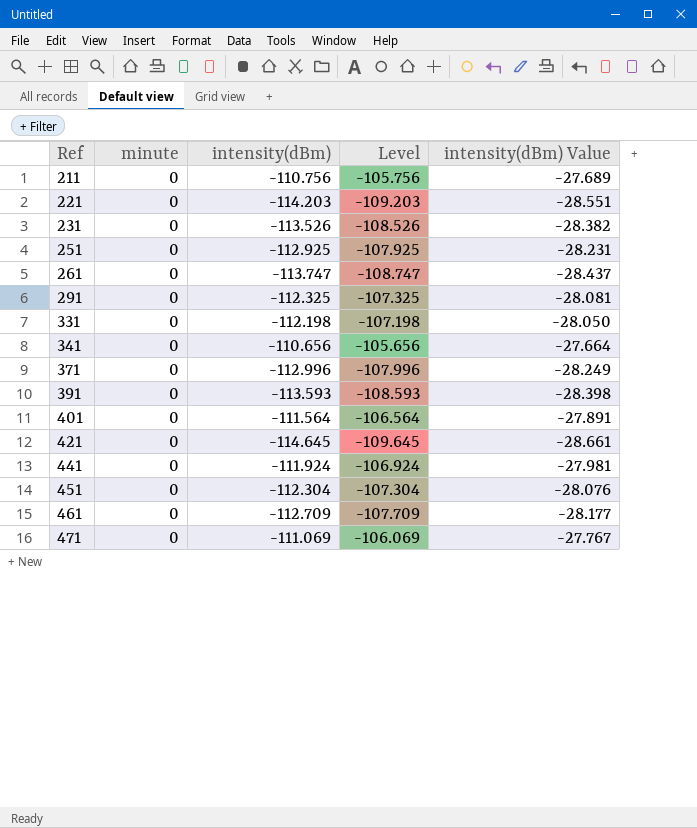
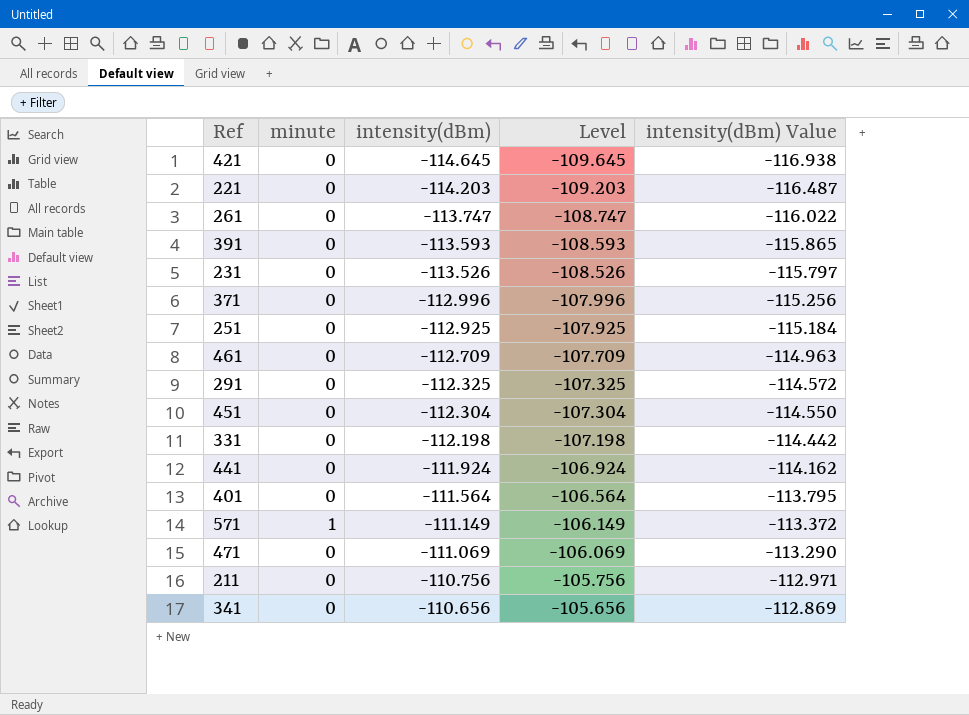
row order: Ref ascending -> intensity(dBm) ascending
column intensity(dBm) Value | formula: [intensity(dBm)] * 0.25 -> [intensity(dBm)] * 1.02
row 571: none -> 1 | -111.149 | -106.149 | -113.372

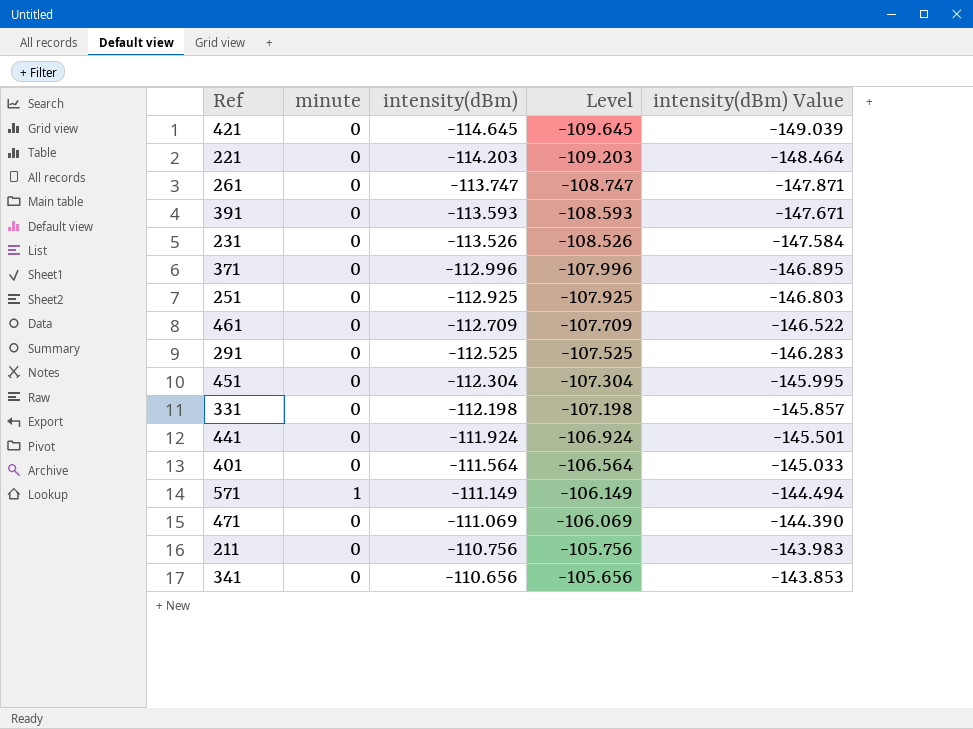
column intensity(dBm) Value | formula: [intensity(dBm)] * 1.02 -> [intensity(dBm)] * 1.3
291 | intensity(dBm): -112.325 -> -112.525
291 | Level: -107.325 -> -107.525

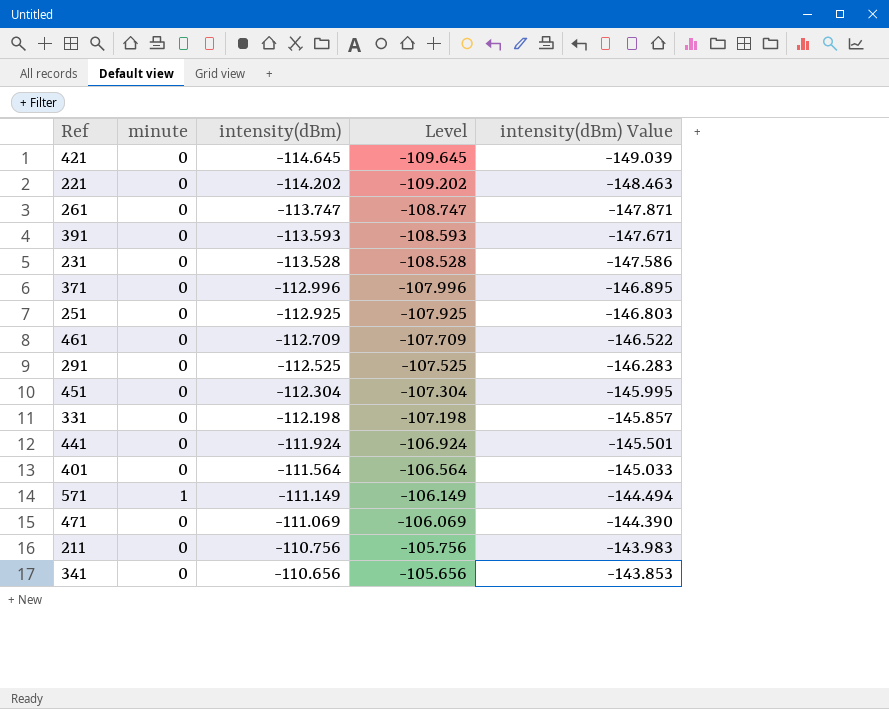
221 | intensity(dBm): -114.203 -> -114.202
221 | Level: -109.203 -> -109.202
221 | intensity(dBm) Value: -148.464 -> -148.463
231 | intensity(dBm): -113.526 -> -113.528
231 | Level: -108.526 -> -108.528
231 | intensity(dBm) Value: -147.584 -> -147.586

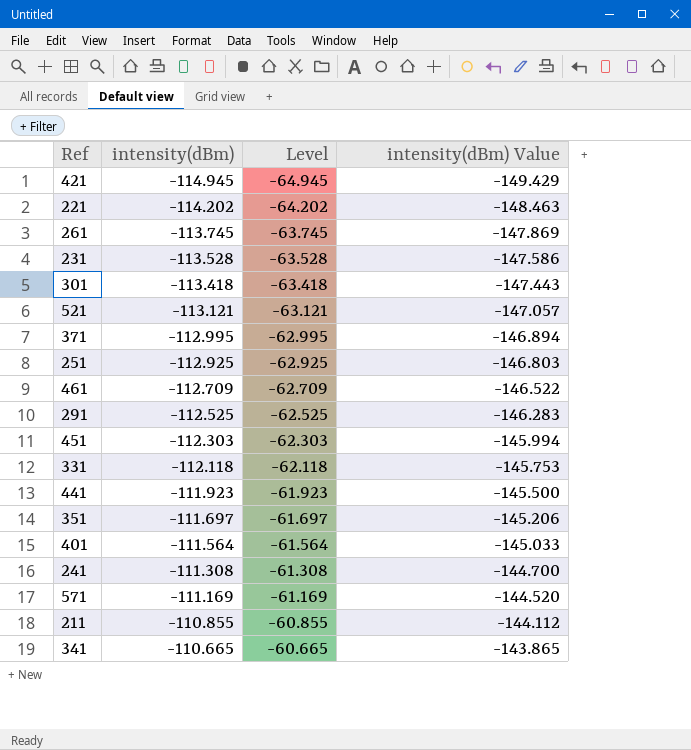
column minute | position: 2 -> none
column Level | formula: [intensity(dBm)] + 5 -> [intensity(dBm)] + 50
row 391: 0 | -113.593 | -108.593 | -147.671 -> none
row 471: 0 | -111.069 | -106.069 | -144.390 -> none
421 | intensity(dBm): -114.645 -> -114.945
421 | intensity(dBm) Value: -149.039 -> -149.429
261 | intensity(dBm): -113.747 -> -113.745
261 | intensity(dBm) Value: -147.871 -> -147.869
row 301: none -> -113.418 | -63.418 | -147.443
row 521: none -> -113.121 | -63.121 | -147.057
371 | intensity(dBm): -112.996 -> -112.995
371 | intensity(dBm) Value: -146.895 -> -146.894
451 | intensity(dBm): -112.304 -> -112.303
451 | intensity(dBm) Value: -145.995 -> -145.994
331 | intensity(dBm): -112.198 -> -112.118
331 | intensity(dBm) Value: -145.857 -> -145.753
441 | intensity(dBm): -111.924 -> -111.923
441 | intensity(dBm) Value: -145.501 -> -145.500
row 351: none -> -111.697 | -61.697 | -145.206
row 241: none -> -111.308 | -61.308 | -144.700
571 | intensity(dBm): -111.149 -> -111.169
571 | intensity(dBm) Value: -144.494 -> -144.520
211 | intensity(dBm): -110.756 -> -110.855
211 | intensity(dBm) Value: -143.983 -> -144.112
341 | intensity(dBm): -110.656 -> -110.665
341 | intensity(dBm) Value: -143.853 -> -143.865

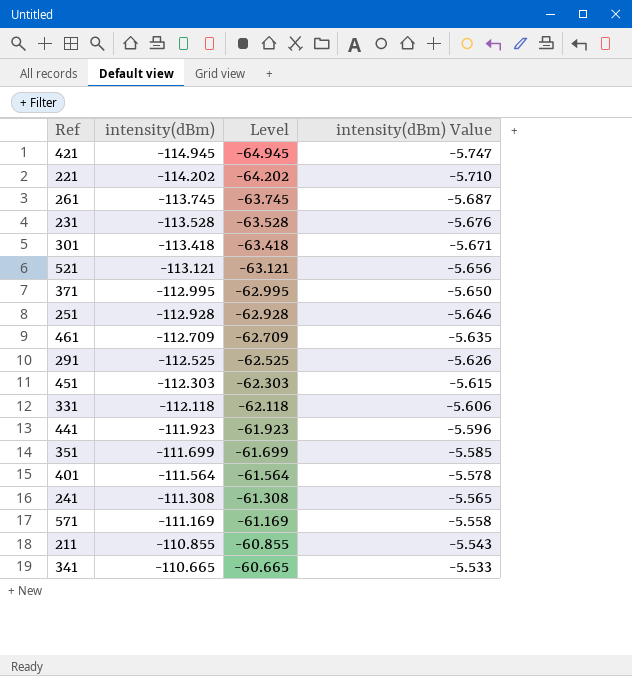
column intensity(dBm) Value | formula: [intensity(dBm)] * 1.3 -> [intensity(dBm)] * 0.05
251 | intensity(dBm): -112.925 -> -112.928
251 | Level: -62.925 -> -62.928
351 | intensity(dBm): -111.697 -> -111.699
351 | Level: -61.697 -> -61.699

